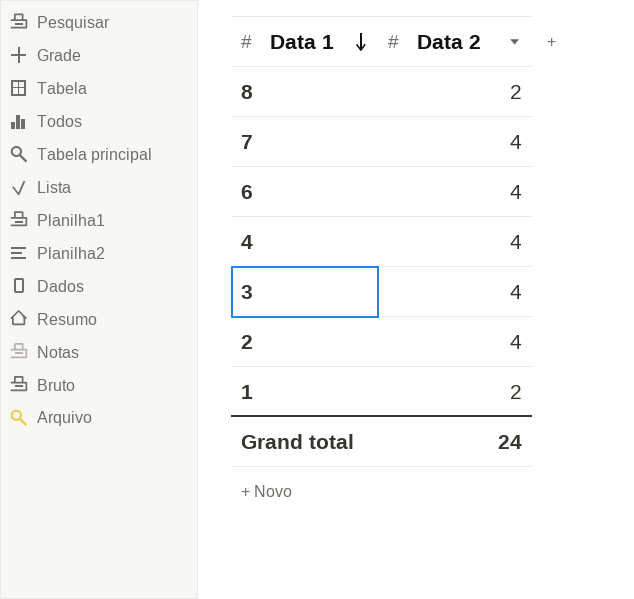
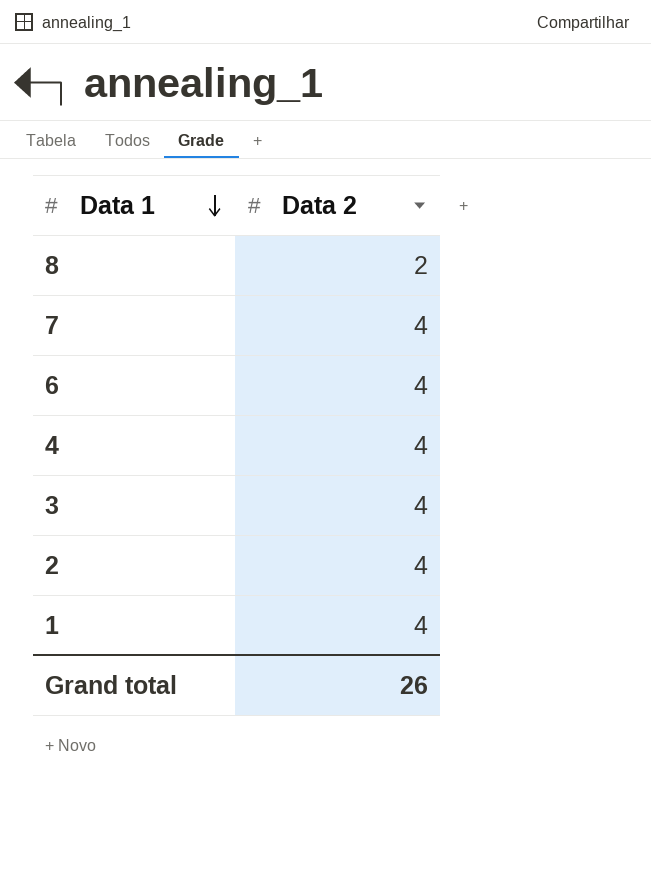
1 | Data 2: 2 -> 4
Grand total | Data 2: 24 -> 26

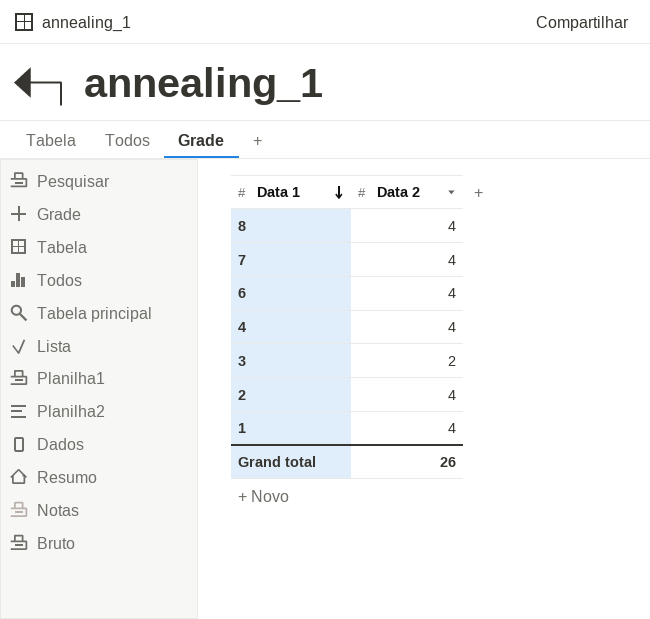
8 | Data 2: 2 -> 4
3 | Data 2: 4 -> 2

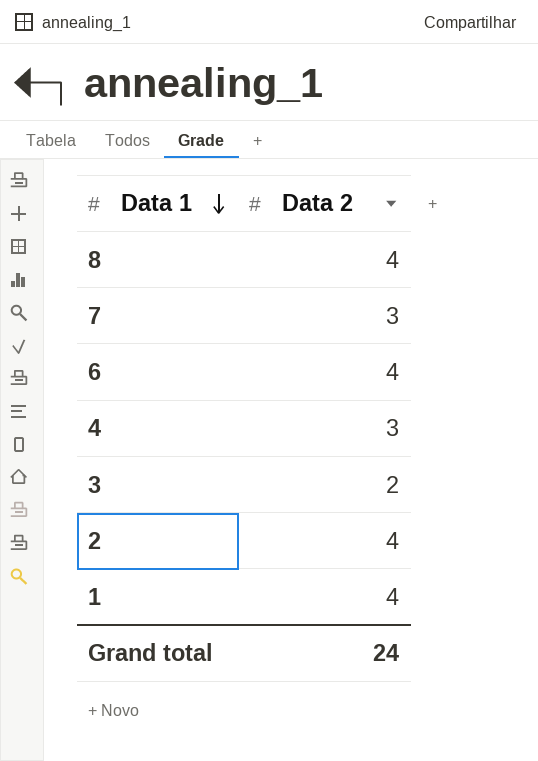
7 | Data 2: 4 -> 3
4 | Data 2: 4 -> 3
Grand total | Data 2: 26 -> 24

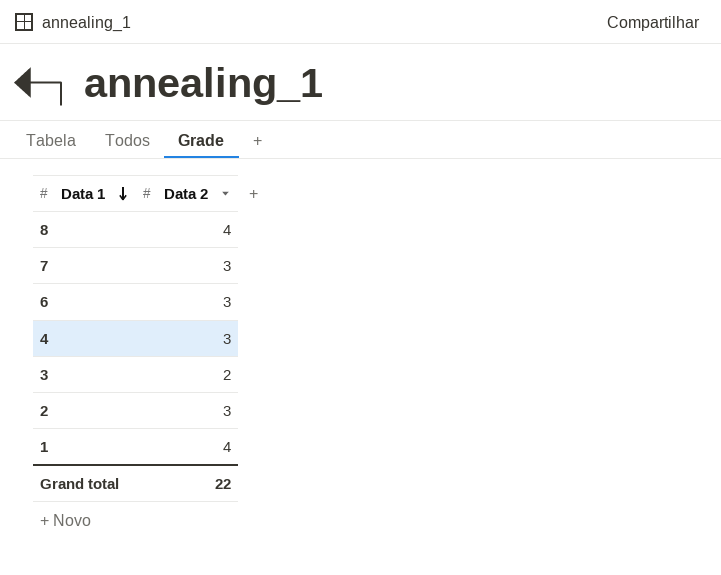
6 | Data 2: 4 -> 3
2 | Data 2: 4 -> 3
Grand total | Data 2: 24 -> 22

